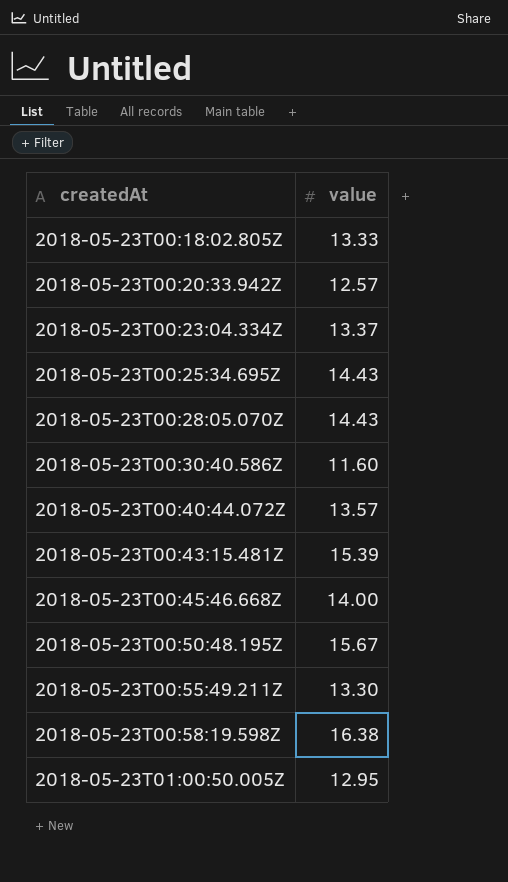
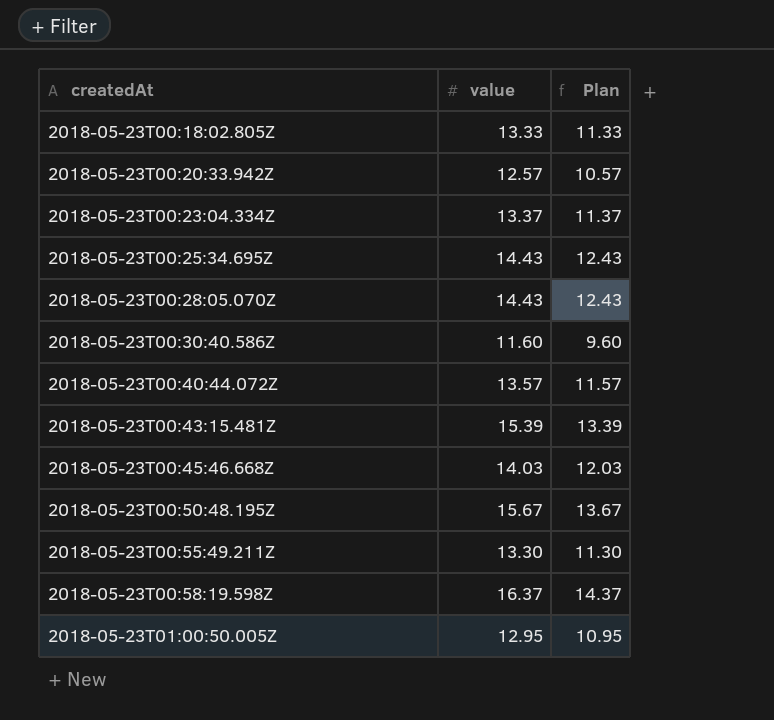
column Plan | formula: none -> [value] - 2
2018-05-23T00:45:46.668Z | value: 14.00 -> 14.03
2018-05-23T00:58:19.598Z | value: 16.38 -> 16.37

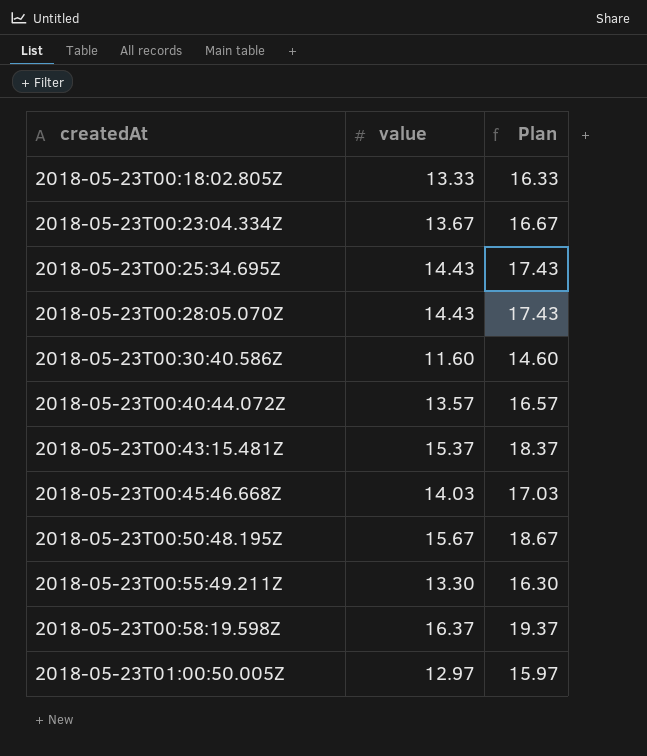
column Plan | formula: [value] - 2 -> [value] + 3
row 2018-05-23T00:20:33.942Z: 12.57 | 10.57 -> none
2018-05-23T00:23:04.334Z | value: 13.37 -> 13.67
2018-05-23T00:43:15.481Z | value: 15.39 -> 15.37
2018-05-23T01:00:50.005Z | value: 12.95 -> 12.97

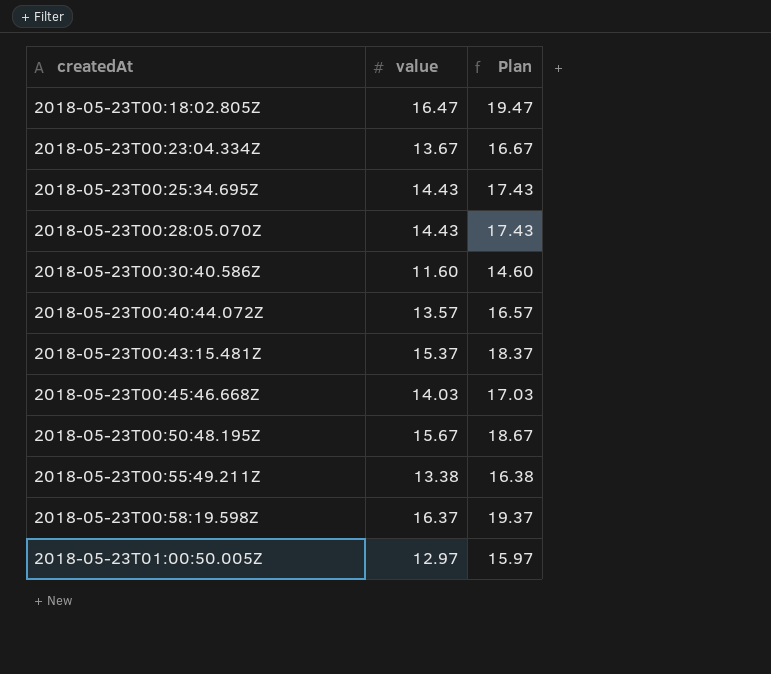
2018-05-23T00:18:02.805Z | value: 13.33 -> 16.47
2018-05-23T00:18:02.805Z | Plan: 16.33 -> 19.47
2018-05-23T00:55:49.211Z | value: 13.30 -> 13.38
2018-05-23T00:55:49.211Z | Plan: 16.30 -> 16.38

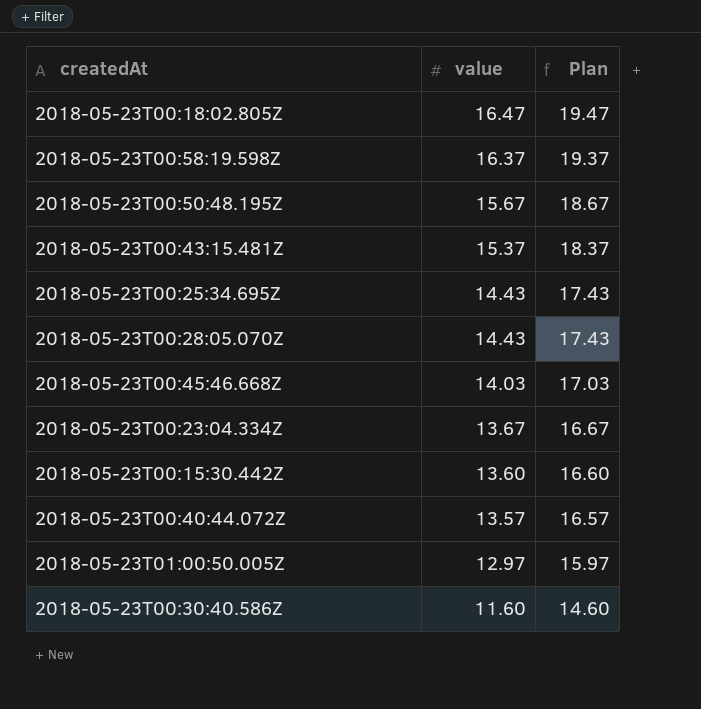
row order: createdAt ascending -> value descending
row 2018-05-23T00:55:49.211Z: 13.38 | 16.38 -> none
row 2018-05-23T00:15:30.442Z: none -> 13.60 | 16.60

